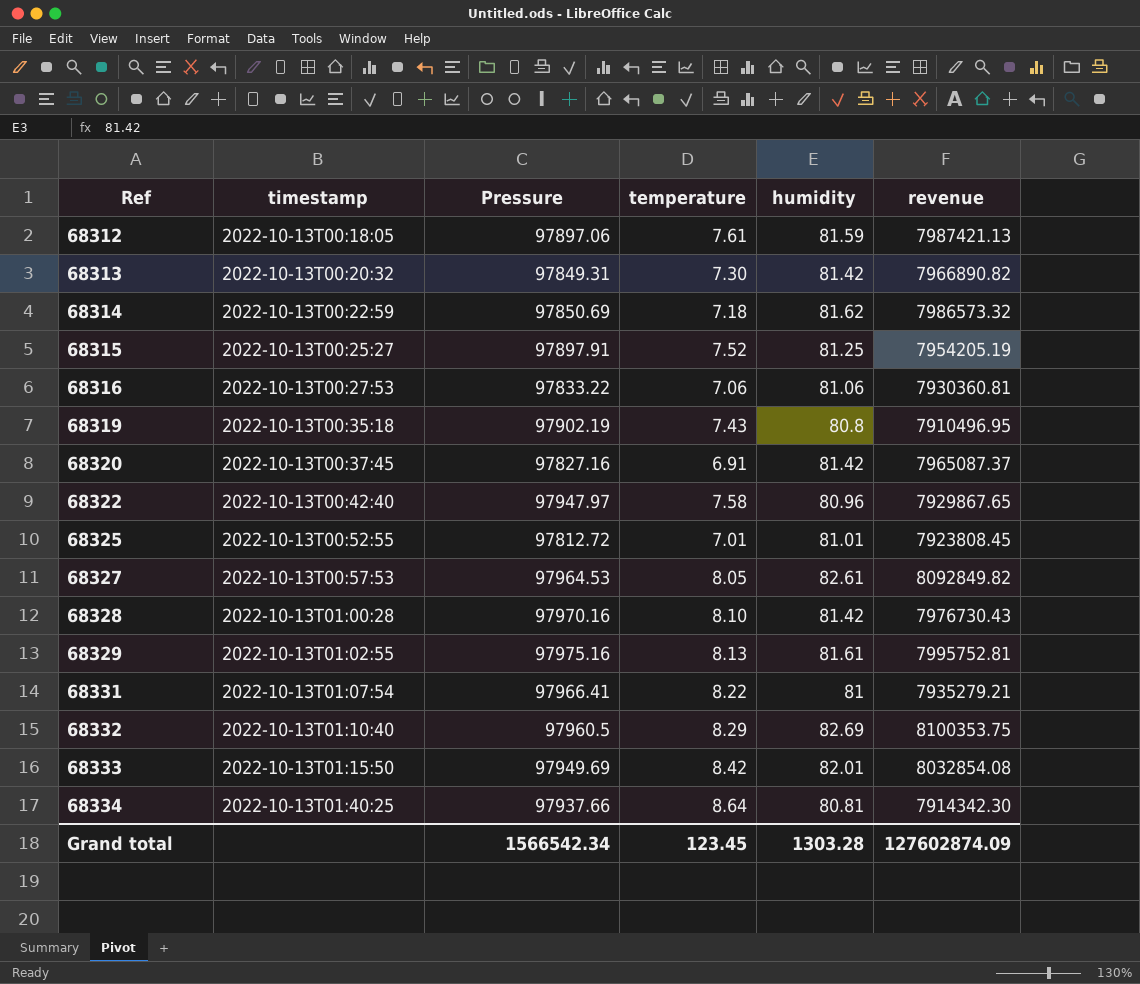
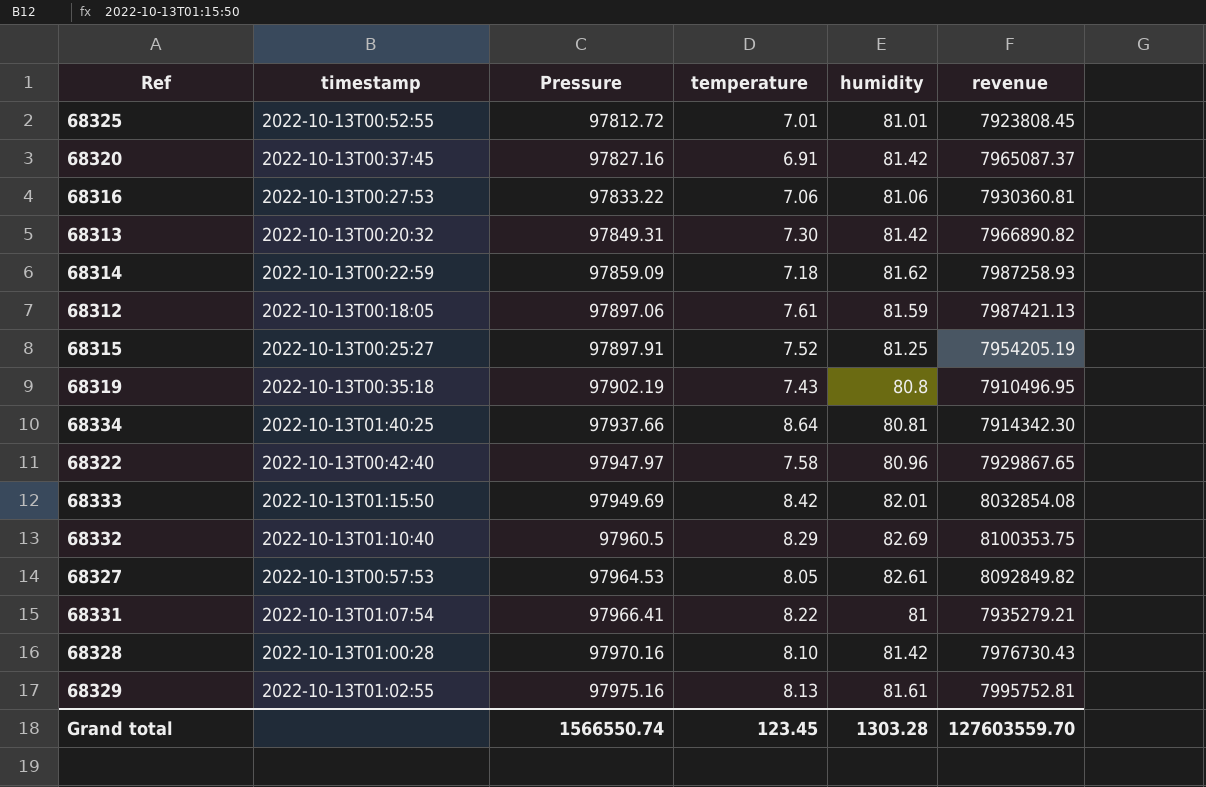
row order: Ref ascending -> Pressure ascending
68314 | Pressure: 97850.69 -> 97859.09
68314 | revenue: 7986573.32 -> 7987258.93
Grand total | Pressure: 1566542.34 -> 1566550.74
Grand total | revenue: 127602874.09 -> 127603559.70

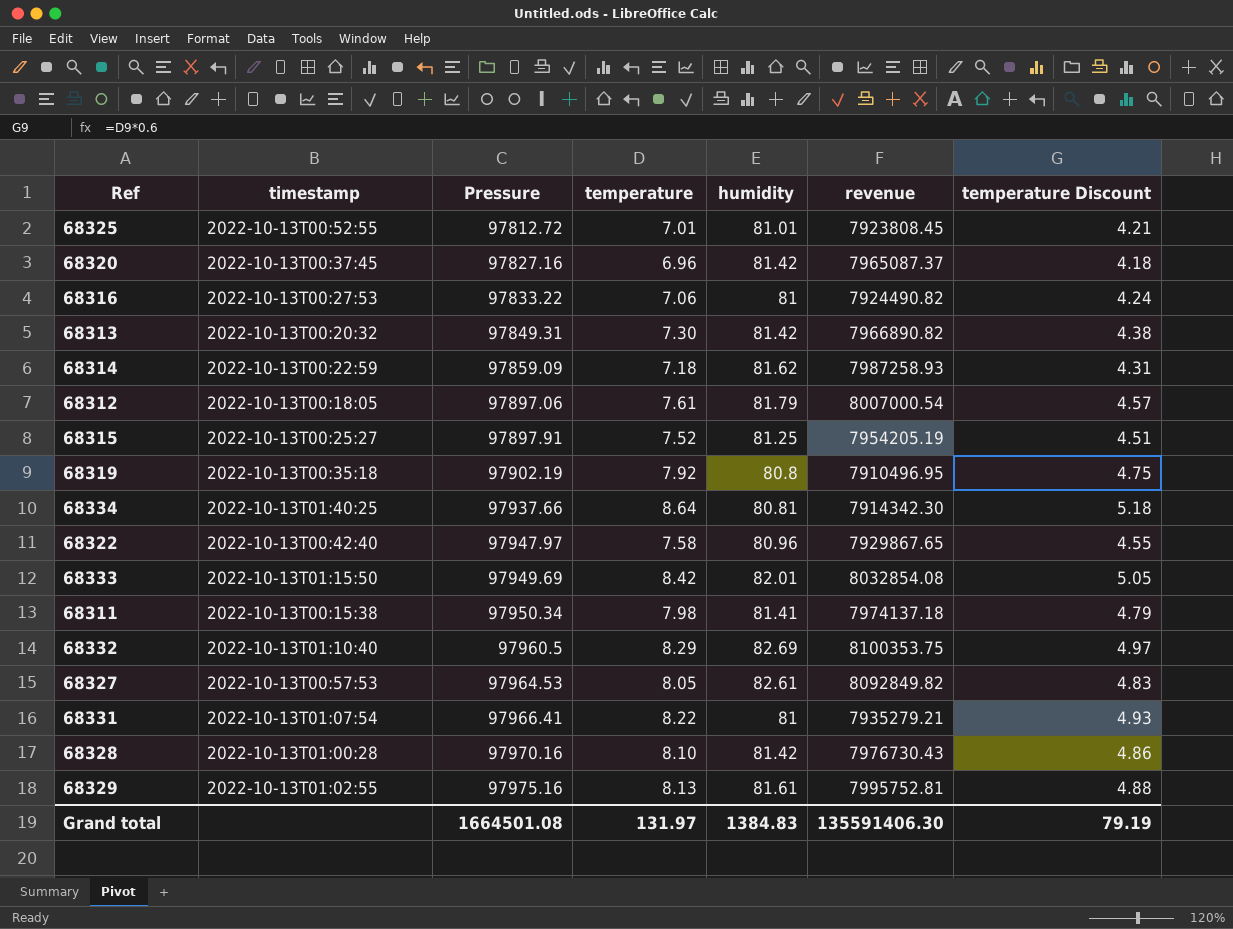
column temperature Discount | formula: none -> [temperature] * 0.6
68320 | temperature: 6.91 -> 6.96
68316 | humidity: 81.06 -> 81
68316 | revenue: 7930360.81 -> 7924490.82
68312 | humidity: 81.59 -> 81.79
68312 | revenue: 7987421.13 -> 8007000.54
68319 | temperature: 7.43 -> 7.92
row 68311: none -> 2022-10-13T00:15:38 | 97950.34 | 7.98 | 81.41 | 7974137.18 | 4.79
Grand total | Pressure: 1566550.74 -> 1664501.08
Grand total | temperature: 123.45 -> 131.97
Grand total | humidity: 1303.28 -> 1384.83
Grand total | revenue: 127603559.70 -> 135591406.30

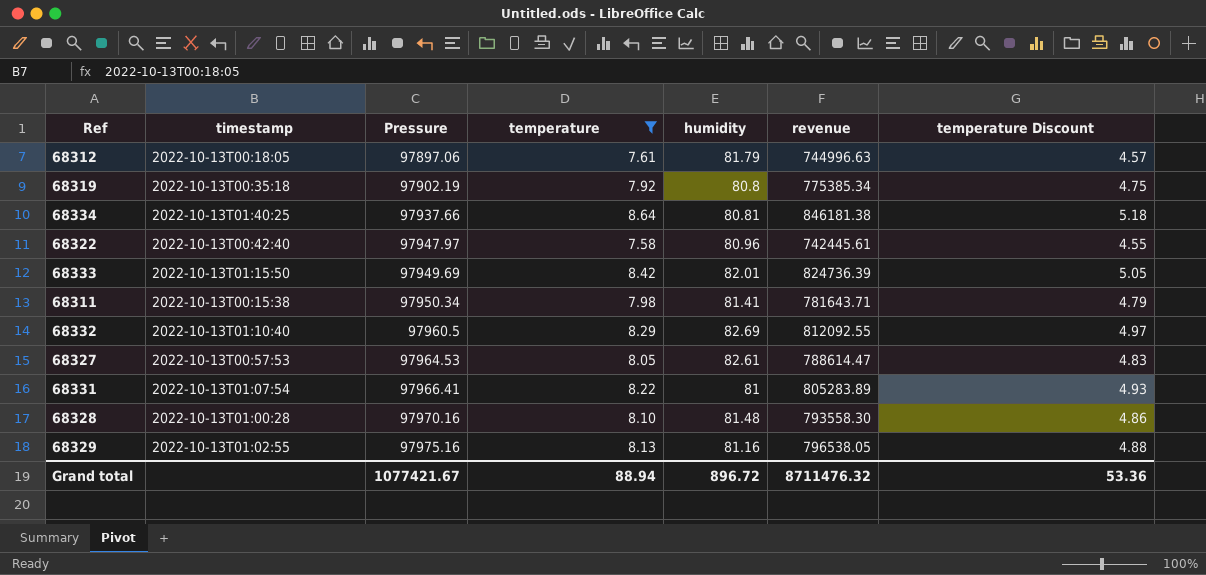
filter: none -> temperature >= 7.58
column revenue | formula: [Pressure] * [humidity] -> [Pressure] * [temperature]
68328 | humidity: 81.42 -> 81.48
68329 | humidity: 81.61 -> 81.16
Grand total | Pressure: 1664501.08 -> 1077421.67
Grand total | temperature: 131.97 -> 88.94
Grand total | humidity: 1384.83 -> 896.72
Grand total | revenue: 135591406.30 -> 8711476.32
Grand total | temperature Discount: 79.19 -> 53.36

